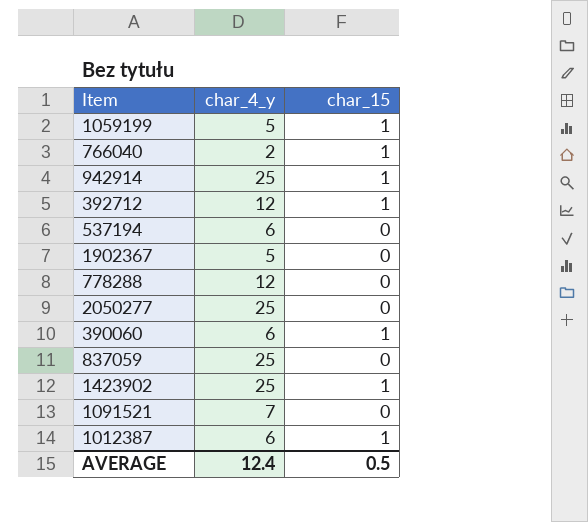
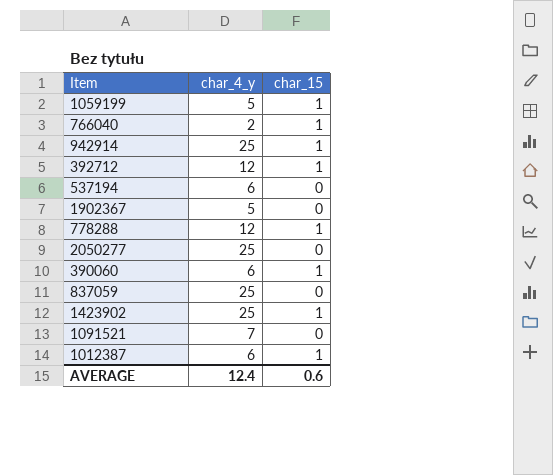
778288 | char_15: 0 -> 1
AVERAGE | char_15: 0.5 -> 0.6

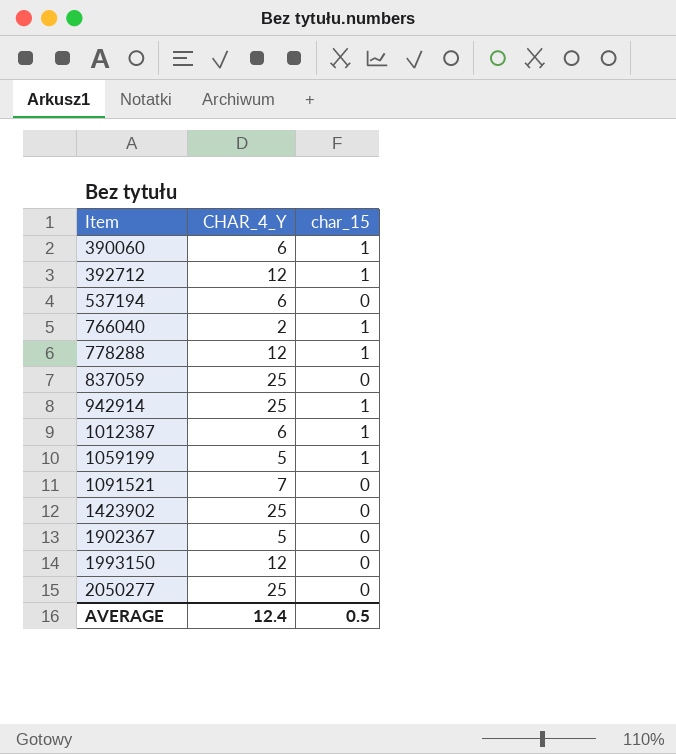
row order: none -> Item ascending
column name: char_4_y -> CHAR_4_Y
1423902 | char_15: 1 -> 0
row 1993150: none -> 12 | 0
AVERAGE | char_15: 0.6 -> 0.5

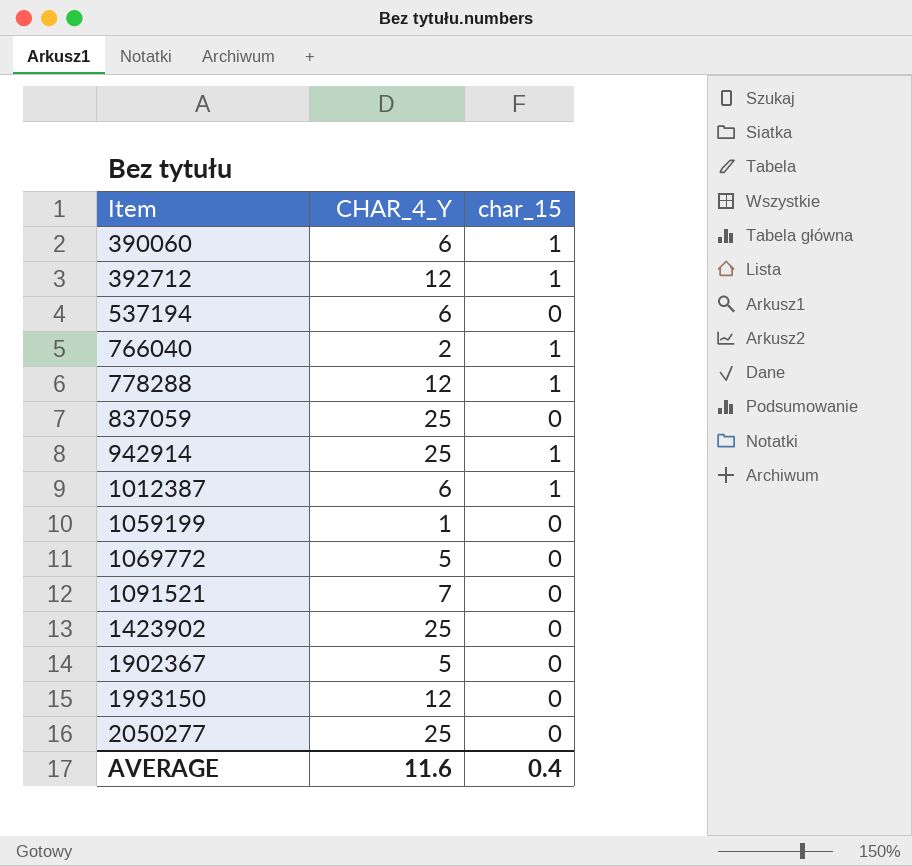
1059199 | CHAR_4_Y: 5 -> 1
1059199 | char_15: 1 -> 0
row 1069772: none -> 5 | 0
AVERAGE | CHAR_4_Y: 12.4 -> 11.6
AVERAGE | char_15: 0.5 -> 0.4

